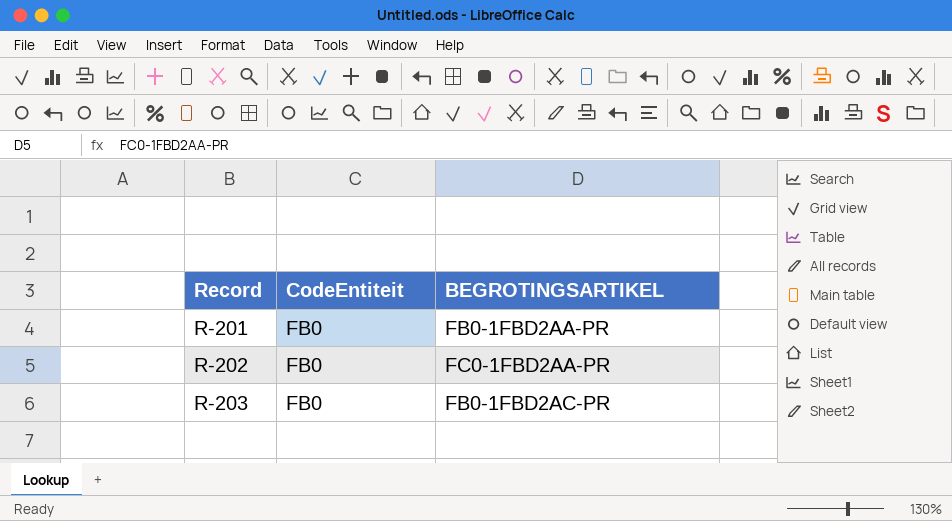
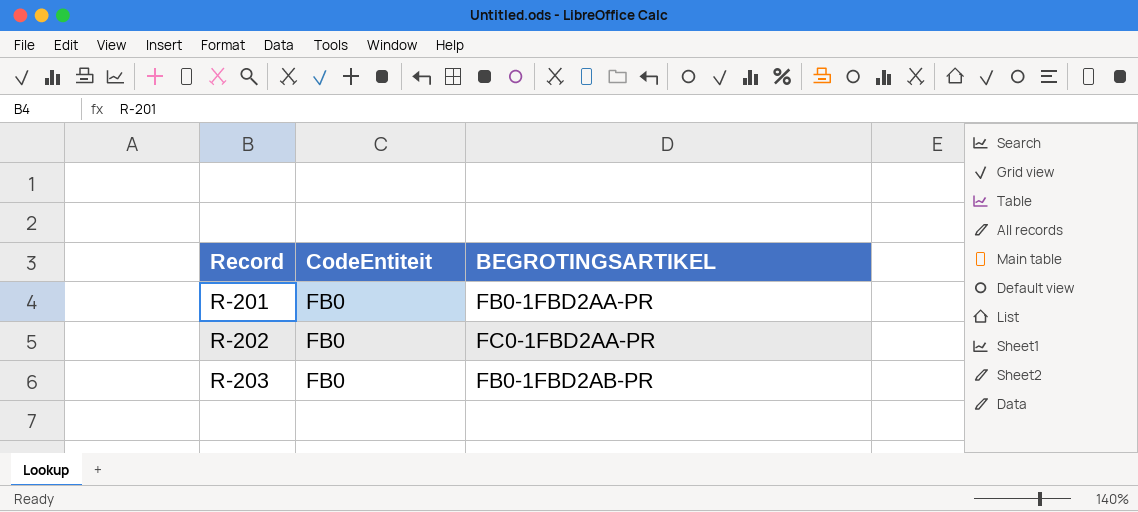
R-203 | BEGROTINGSARTIKEL: FB0-1FBD2AC-PR -> FB0-1FBD2AB-PR

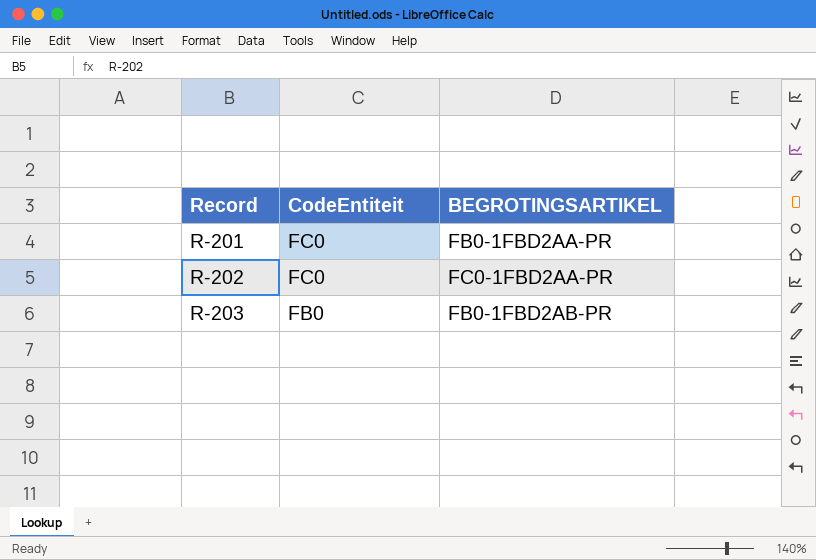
R-201 | CodeEntiteit: FB0 -> FC0
R-202 | CodeEntiteit: FB0 -> FC0

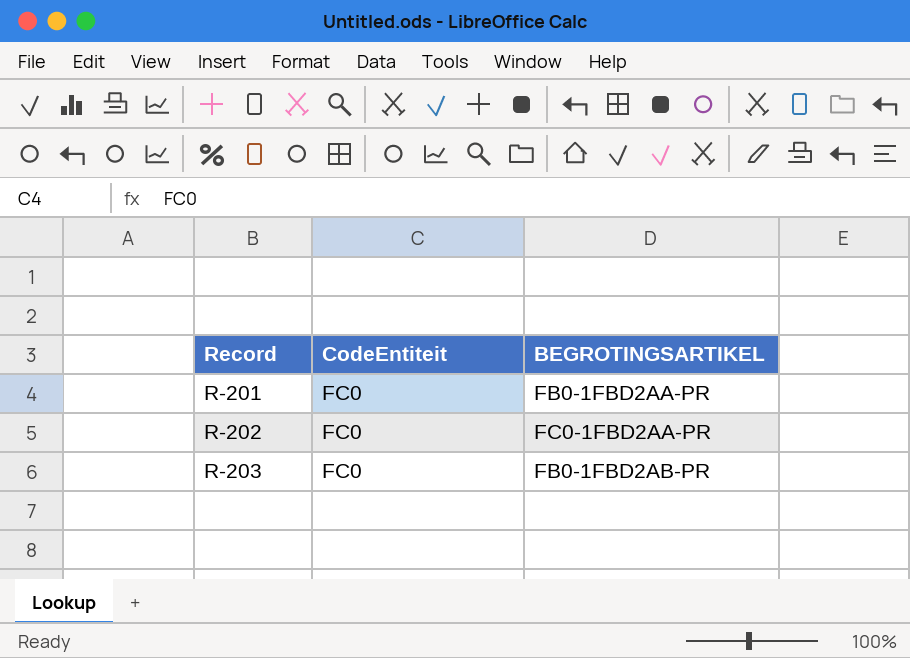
R-203 | CodeEntiteit: FB0 -> FC0

